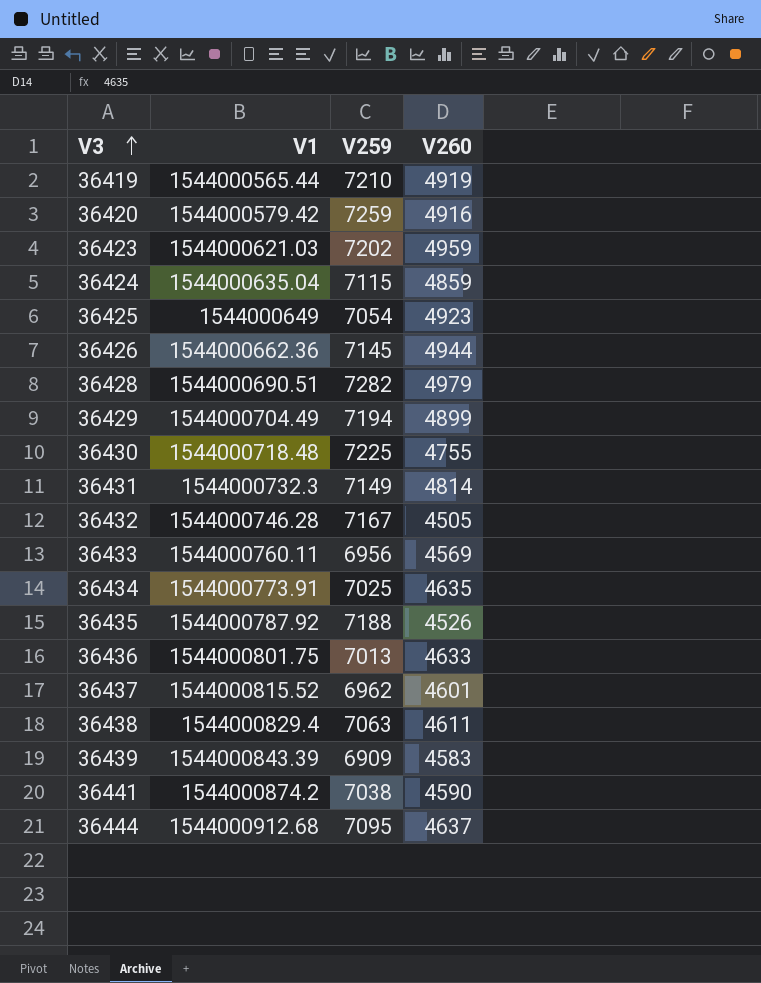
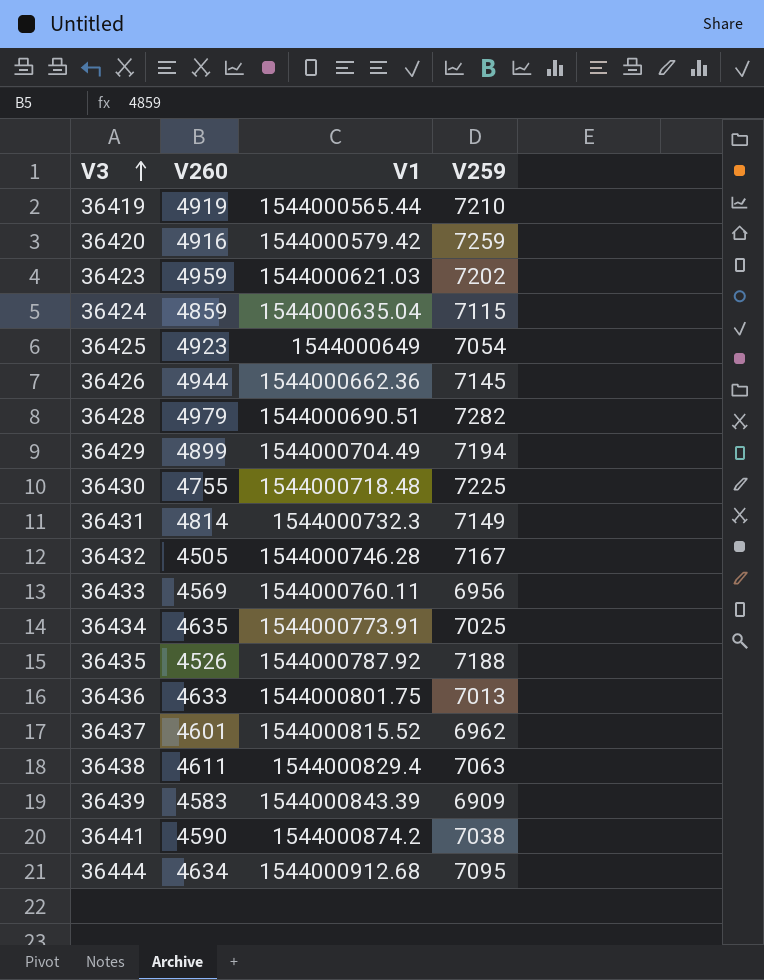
column V260 | position: 4 -> 2
36444 | V260: 4637 -> 4634

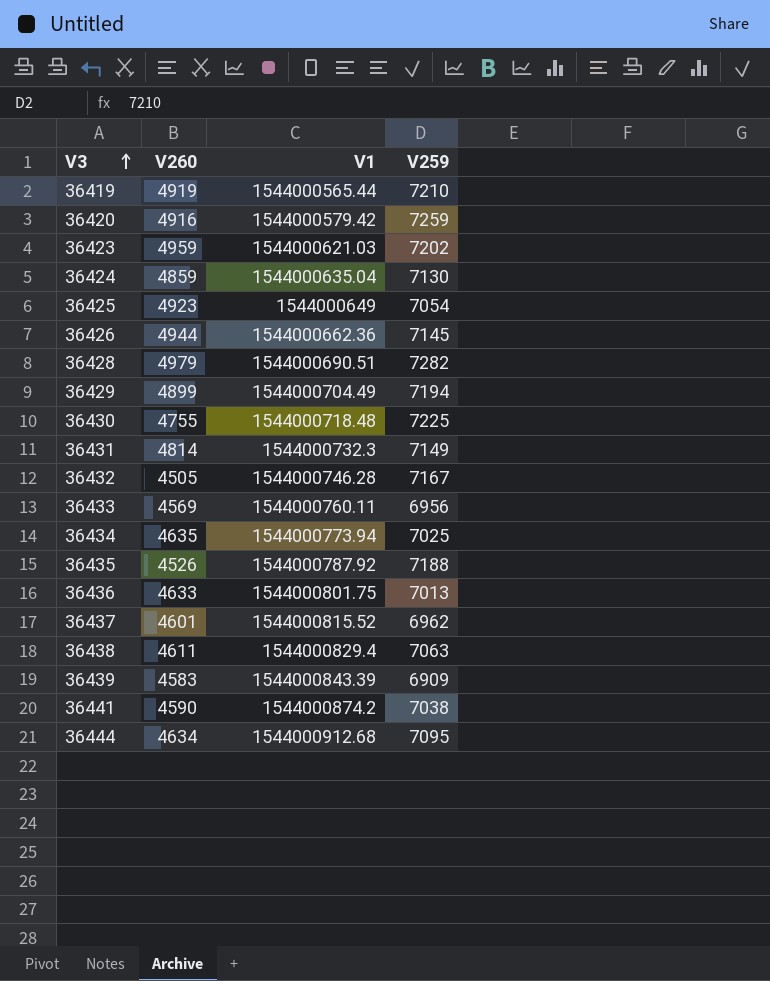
36424 | V259: 7115 -> 7130
36434 | V1: 1544000773.91 -> 1544000773.94

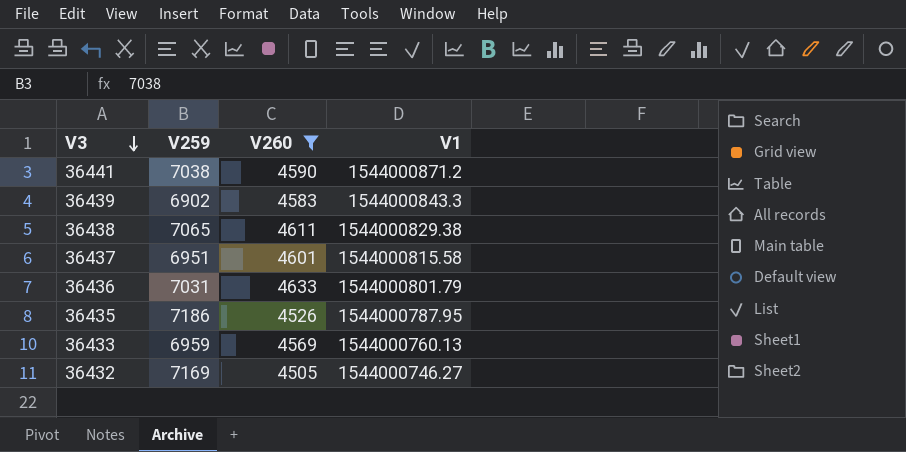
filter: none -> V260 <= 4633
row order: V3 ascending -> V3 descending
column V259 | position: 4 -> 2
36441 | V1: 1544000874.2 -> 1544000871.2
36439 | V259: 6909 -> 6902
36439 | V1: 1544000843.39 -> 1544000843.3
36438 | V259: 7063 -> 7065
36438 | V1: 1544000829.4 -> 1544000829.38
36437 | V259: 6962 -> 6951
36437 | V1: 1544000815.52 -> 1544000815.58
36436 | V259: 7013 -> 7031
36436 | V1: 1544000801.75 -> 1544000801.79
36435 | V259: 7188 -> 7186
36435 | V1: 1544000787.92 -> 1544000787.95
36433 | V259: 6956 -> 6959
36433 | V1: 1544000760.11 -> 1544000760.13
36432 | V259: 7167 -> 7169
36432 | V1: 1544000746.28 -> 1544000746.27

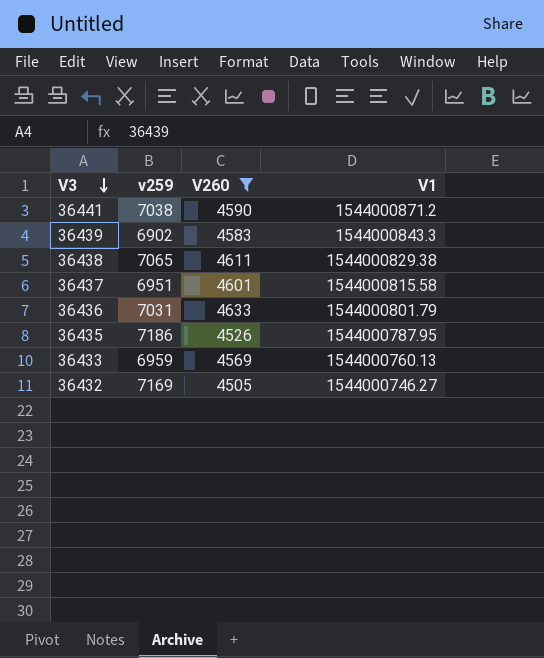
column name: V259 -> v259

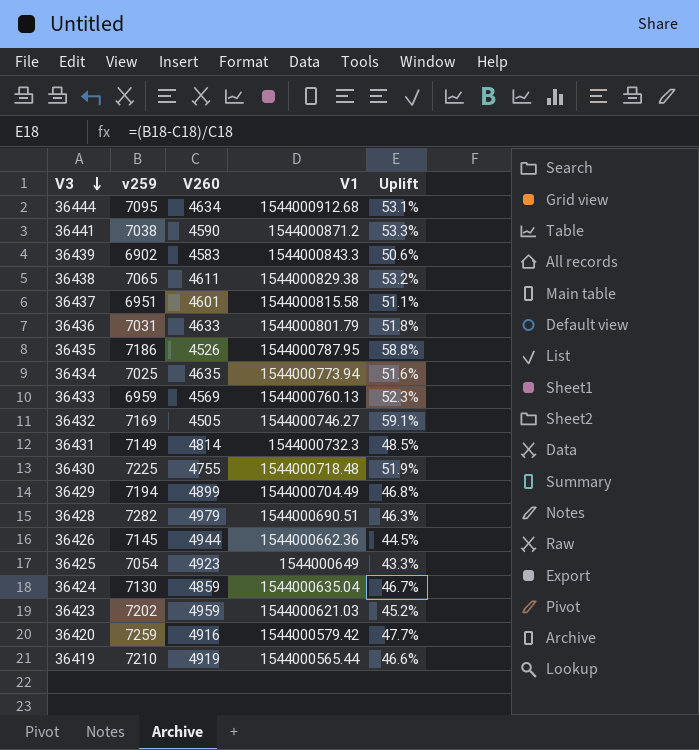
filter: V260 <= 4633 -> none
column Uplift | formula: none -> ([v259] - [V260]) / [V260]

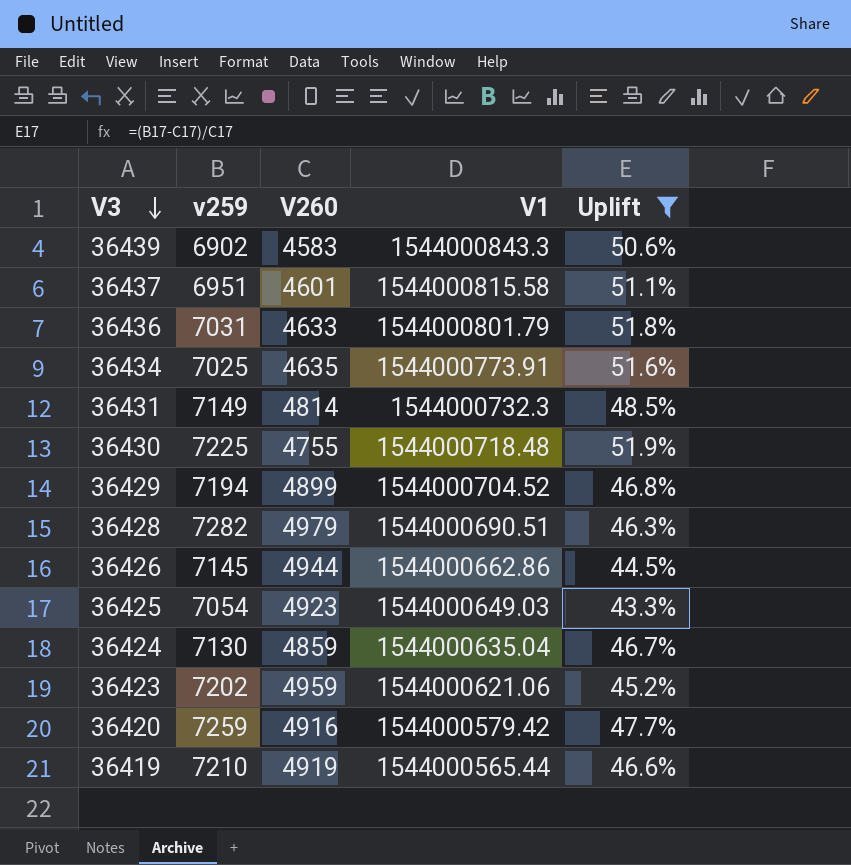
filter: none -> Uplift <= 51.9%
36434 | V1: 1544000773.94 -> 1544000773.91
36429 | V1: 1544000704.49 -> 1544000704.52
36426 | V1: 1544000662.36 -> 1544000662.86
36425 | V1: 1544000649 -> 1544000649.03
36423 | V1: 1544000621.03 -> 1544000621.06

